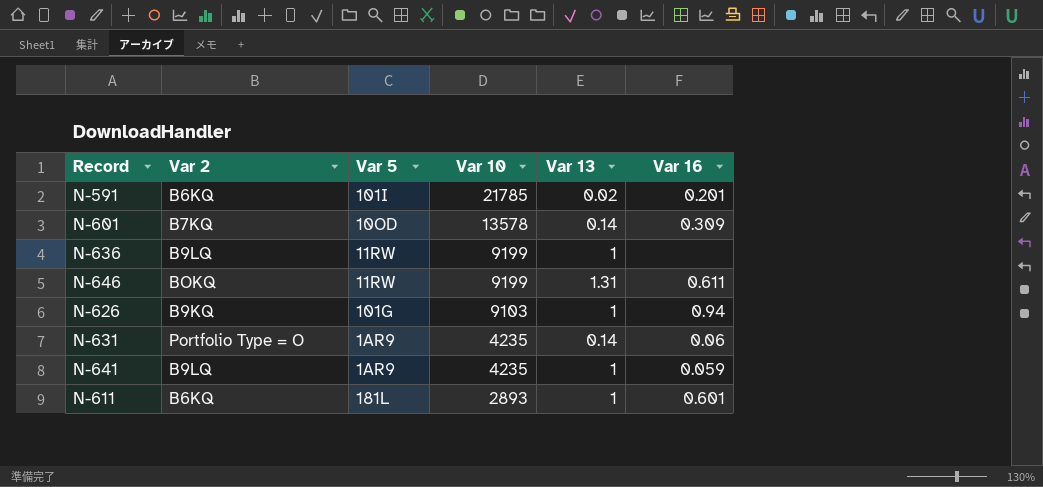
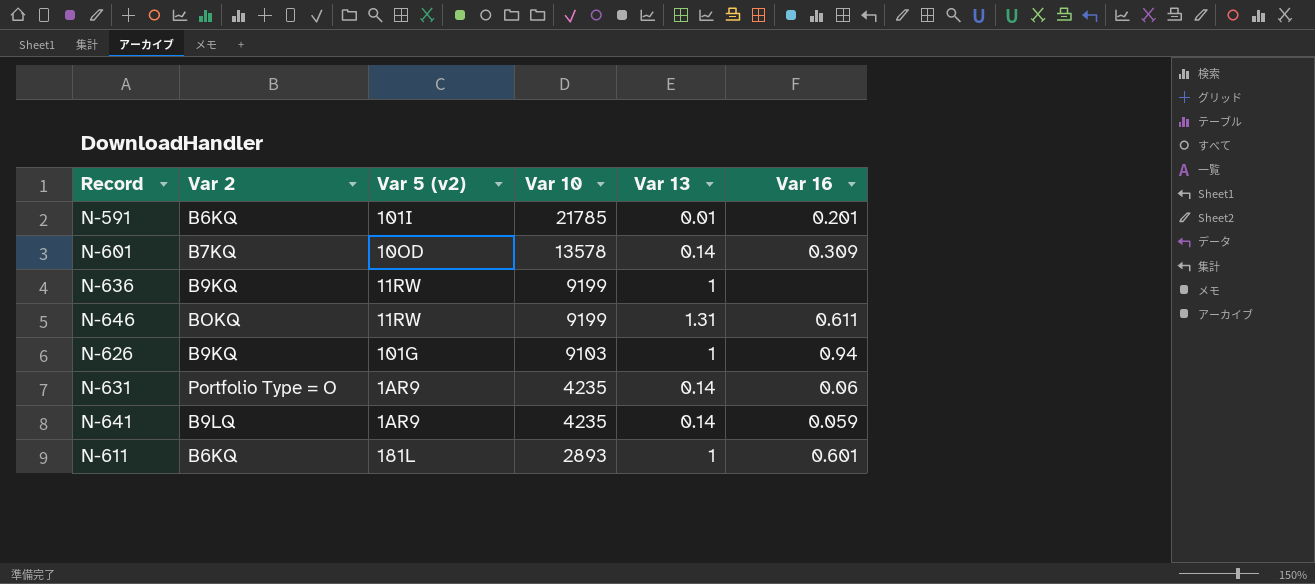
column name: Var 5 -> Var 5 (v2)
N-591 | Var 13: 0.02 -> 0.01
N-636 | Var 2: B9LQ -> B9KQ
N-641 | Var 13: 1 -> 0.14

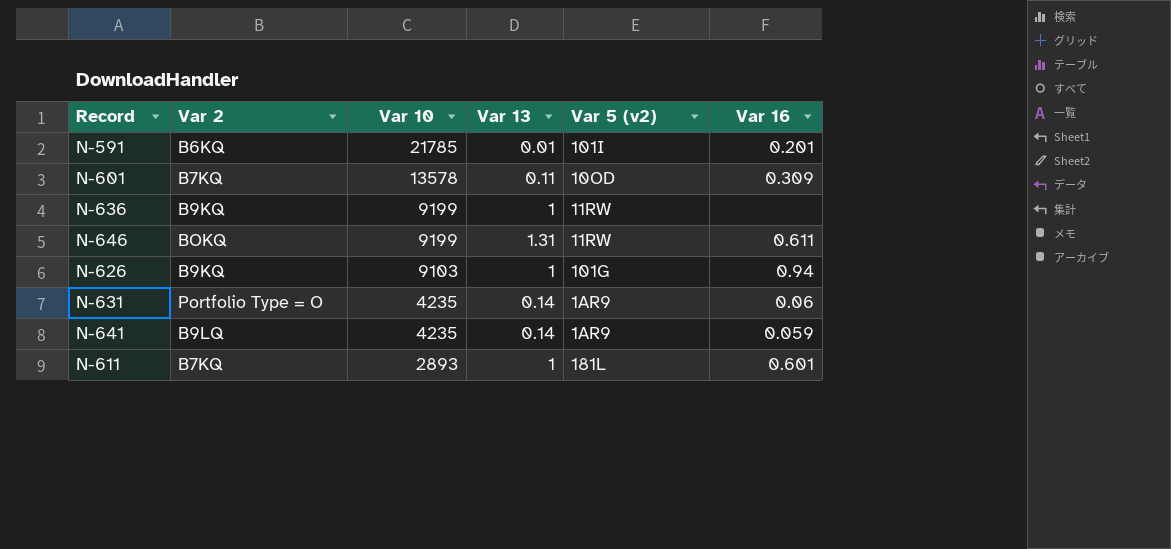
column Var 5 (v2) | position: 3 -> 5
N-601 | Var 13: 0.14 -> 0.11
N-611 | Var 2: B6KQ -> B7KQ

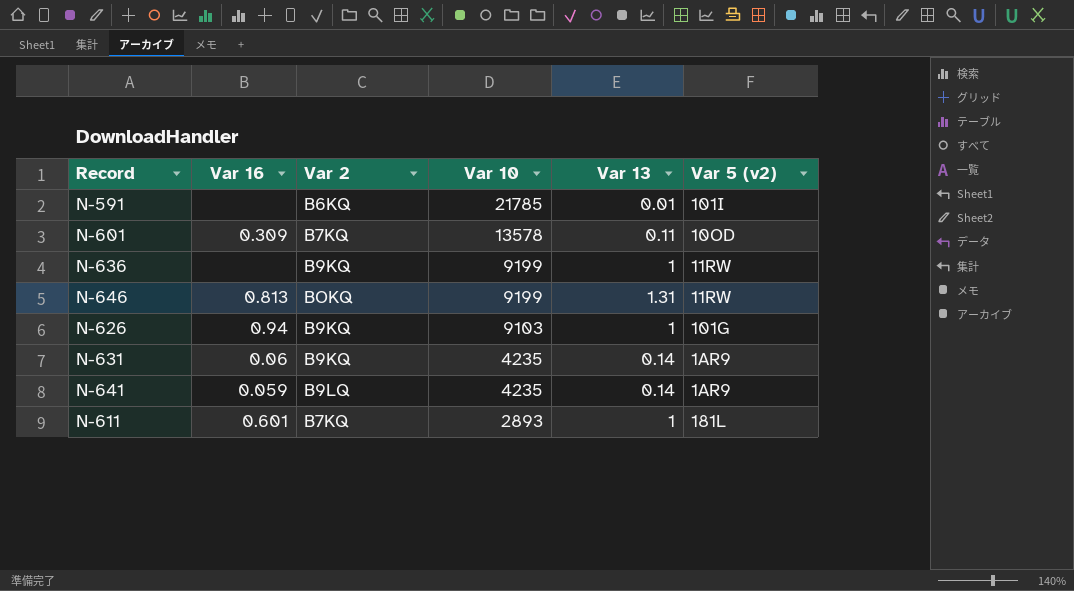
column Var 16 | position: 6 -> 2
N-591 | Var 16: 0.201 -> none
N-646 | Var 16: 0.611 -> 0.813
N-631 | Var 2: Portfolio Type = O -> B9KQ

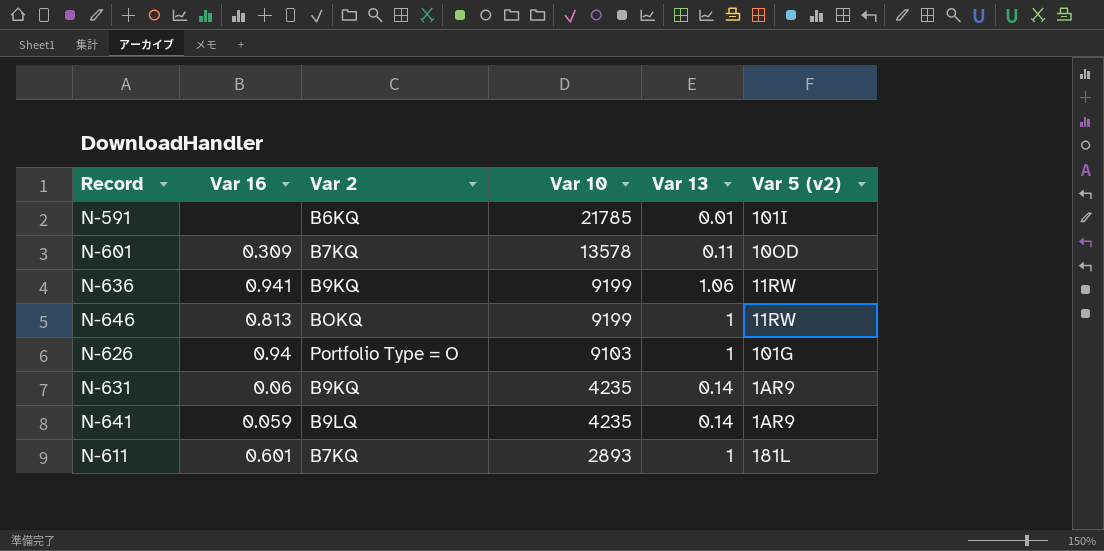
N-636 | Var 16: none -> 0.941
N-636 | Var 13: 1 -> 1.06
N-646 | Var 13: 1.31 -> 1
N-626 | Var 2: B9KQ -> Portfolio Type = O

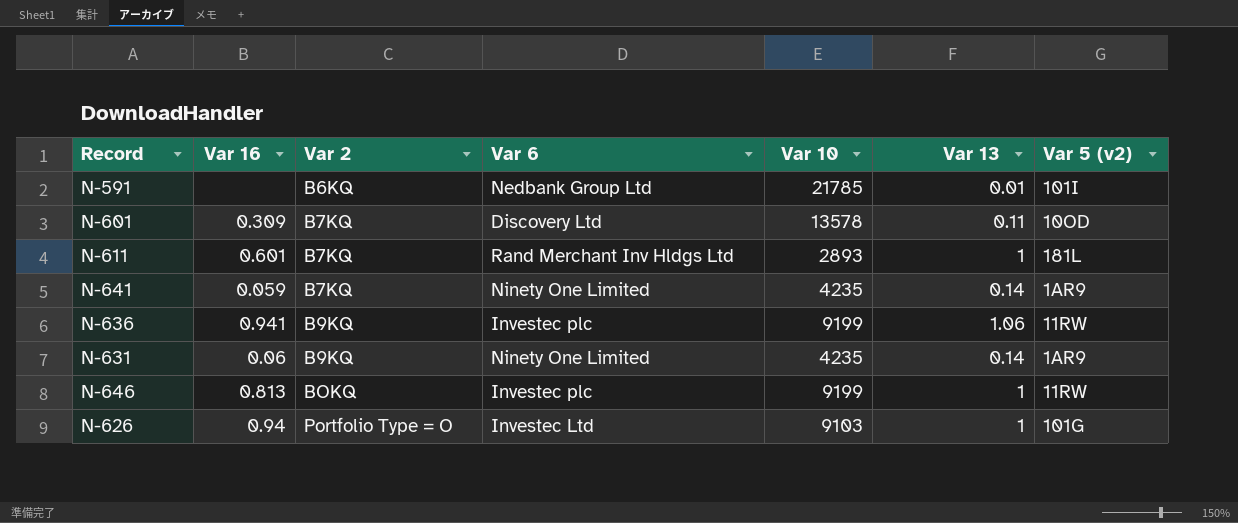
row order: Var 10 descending -> Var 2 ascending
column Var 6 | position: none -> 4
N-641 | Var 2: B9LQ -> B7KQ

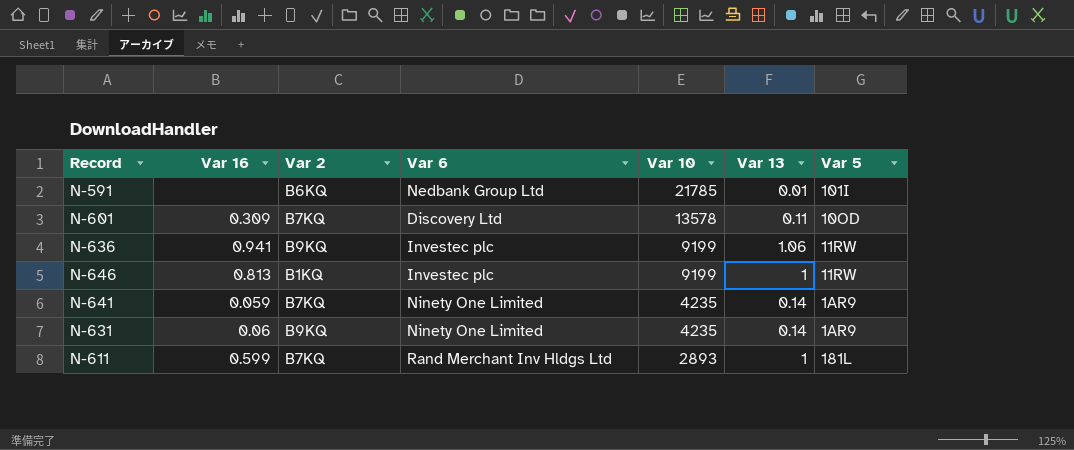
row order: Var 2 ascending -> Var 10 descending
column name: Var 5 (v2) -> Var 5
row N-626: 0.94 | Portfolio Type = O | Investec Ltd | 9103 | 1 | 101G -> none
N-646 | Var 2: BOKQ -> B1KQ
N-611 | Var 16: 0.601 -> 0.599

